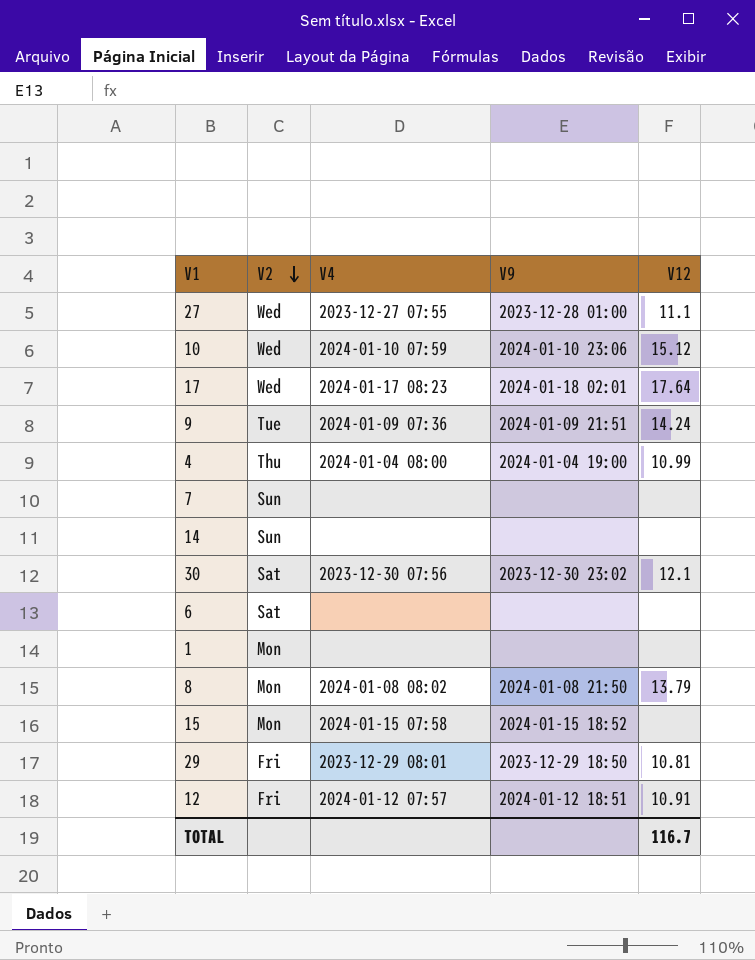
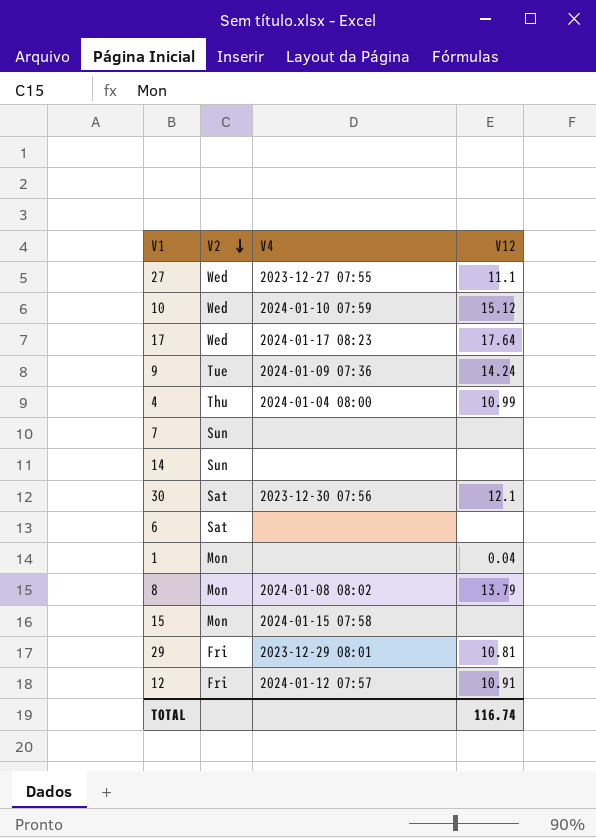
column V9 | position: 4 -> none
1 | V12: none -> 0.04
TOTAL | V12: 116.7 -> 116.74

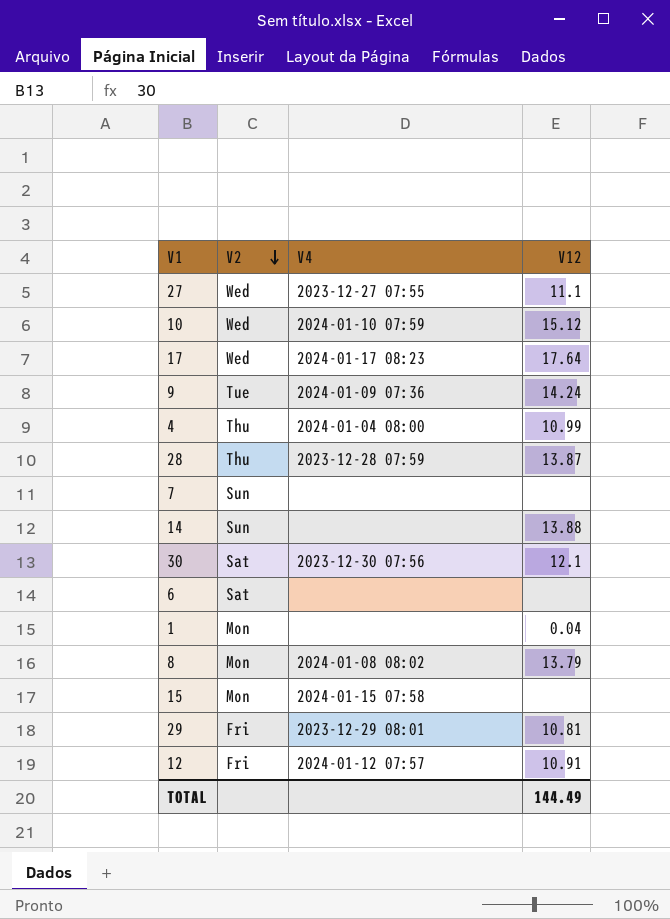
row 28: none -> Thu | 2023-12-28 07:59 | 13.87
14 | V12: none -> 13.88
TOTAL | V12: 116.74 -> 144.49

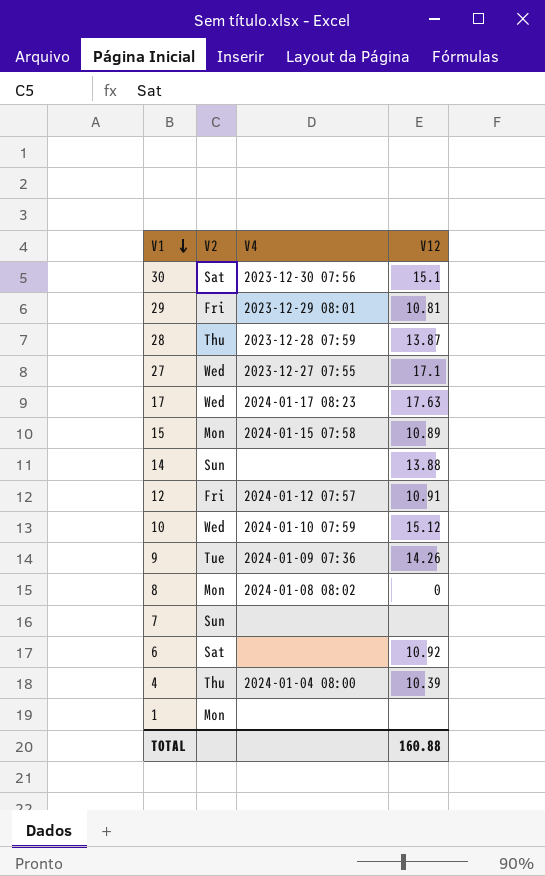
row order: V2 descending -> V1 descending
30 | V12: 12.1 -> 15.1
27 | V12: 11.1 -> 17.1
17 | V12: 17.64 -> 17.63
15 | V12: none -> 10.89
9 | V12: 14.24 -> 14.26
8 | V12: 13.79 -> 0
6 | V12: none -> 10.92
4 | V12: 10.99 -> 10.39
1 | V12: 0.04 -> none
TOTAL | V12: 144.49 -> 160.88

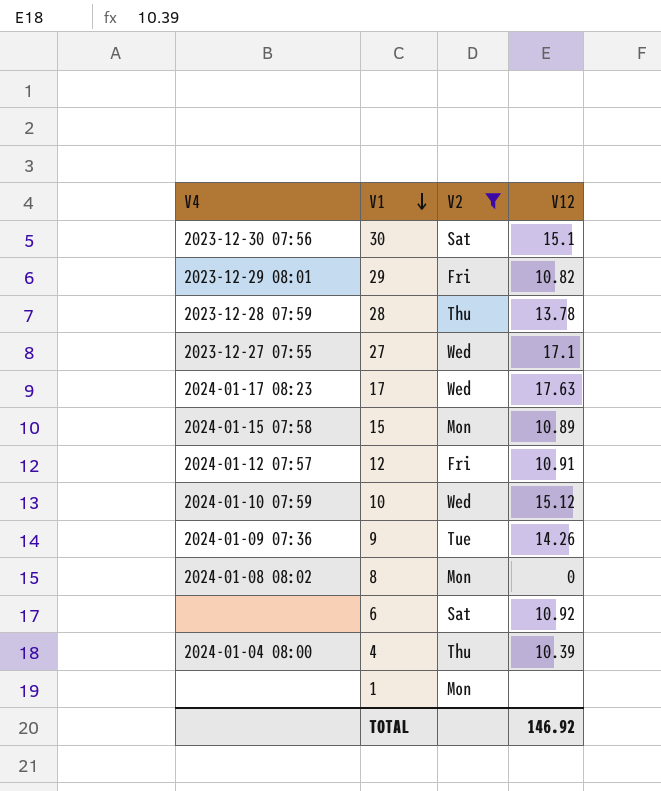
filter: none -> V2 != Sun
column V4 | position: 3 -> 1
29 | V12: 10.81 -> 10.82
28 | V12: 13.87 -> 13.78
TOTAL | V12: 160.88 -> 146.92

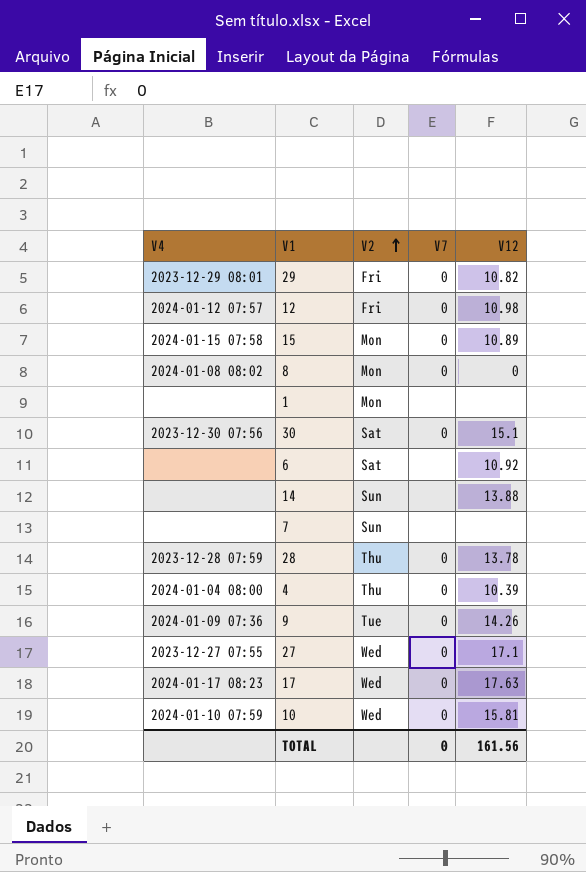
filter: V2 != Sun -> none
row order: V1 descending -> V2 ascending
column V7 | position: none -> 4
12 | V12: 10.91 -> 10.98
10 | V12: 15.12 -> 15.81
TOTAL | V12: 146.92 -> 161.56

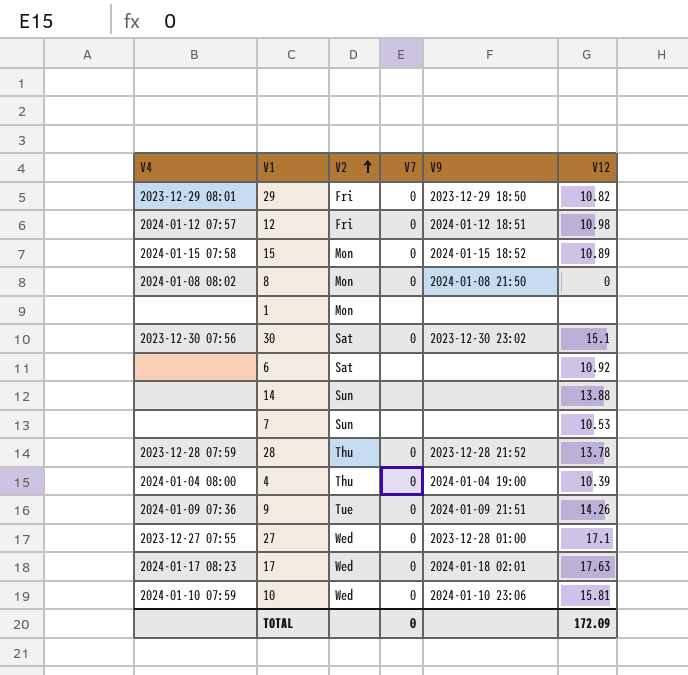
column V9 | position: none -> 5
7 | V12: none -> 10.53
TOTAL | V12: 161.56 -> 172.09

